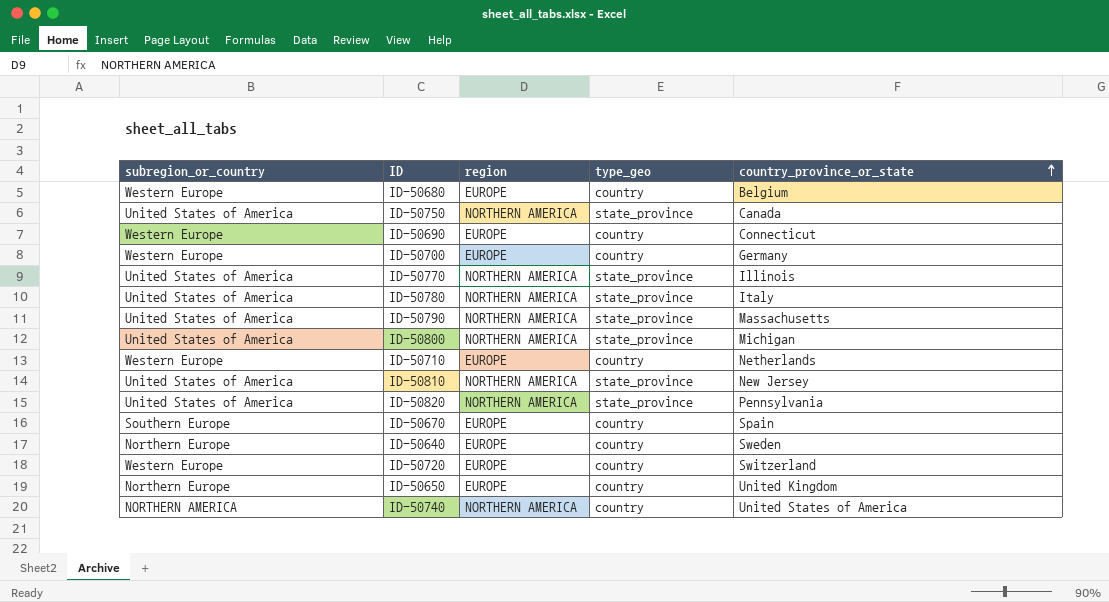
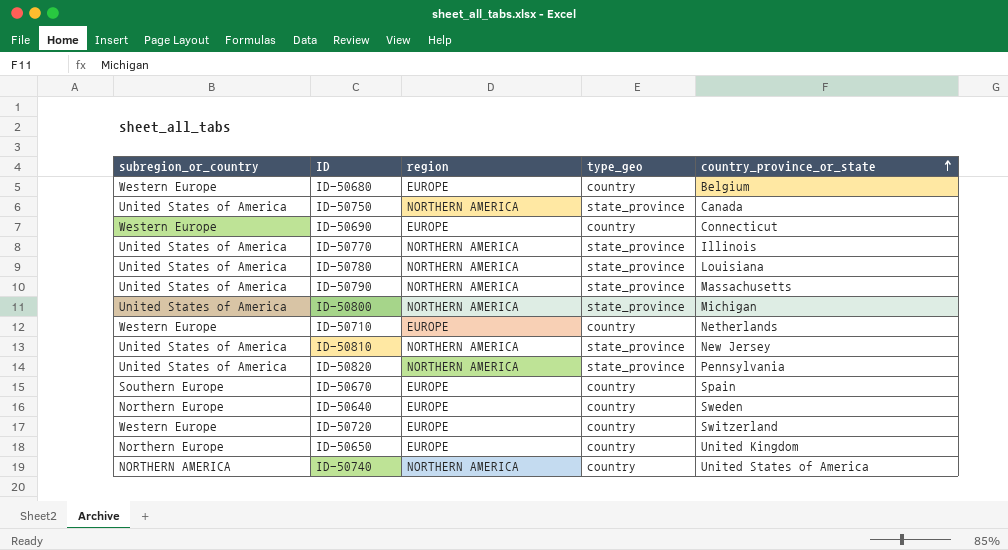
row ID-50700: Western Europe | EUROPE | country | Germany -> none
ID-50780 | country_province_or_state: Italy -> Louisiana

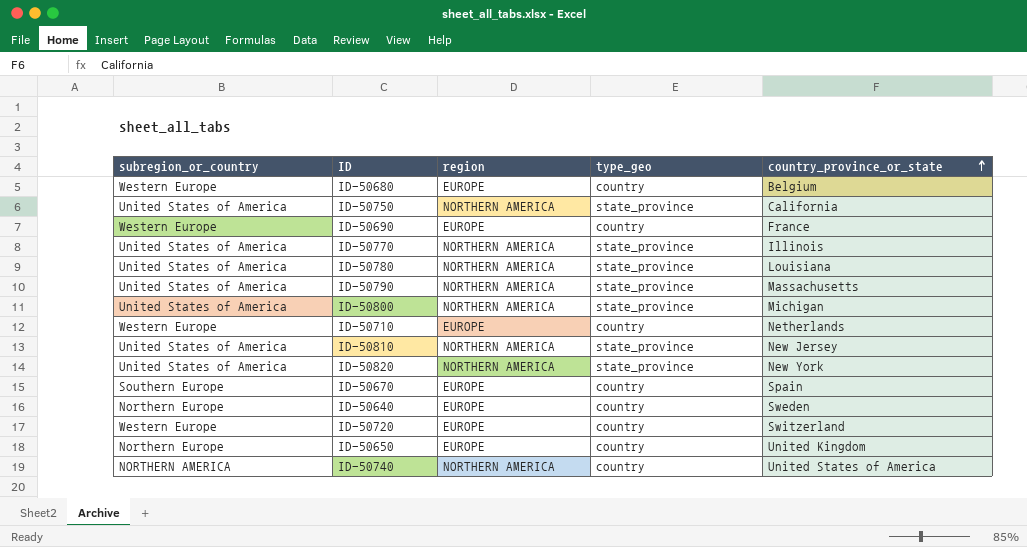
ID-50750 | country_province_or_state: Canada -> California
ID-50690 | country_province_or_state: Connecticut -> France
ID-50820 | country_province_or_state: Pennsylvania -> New York

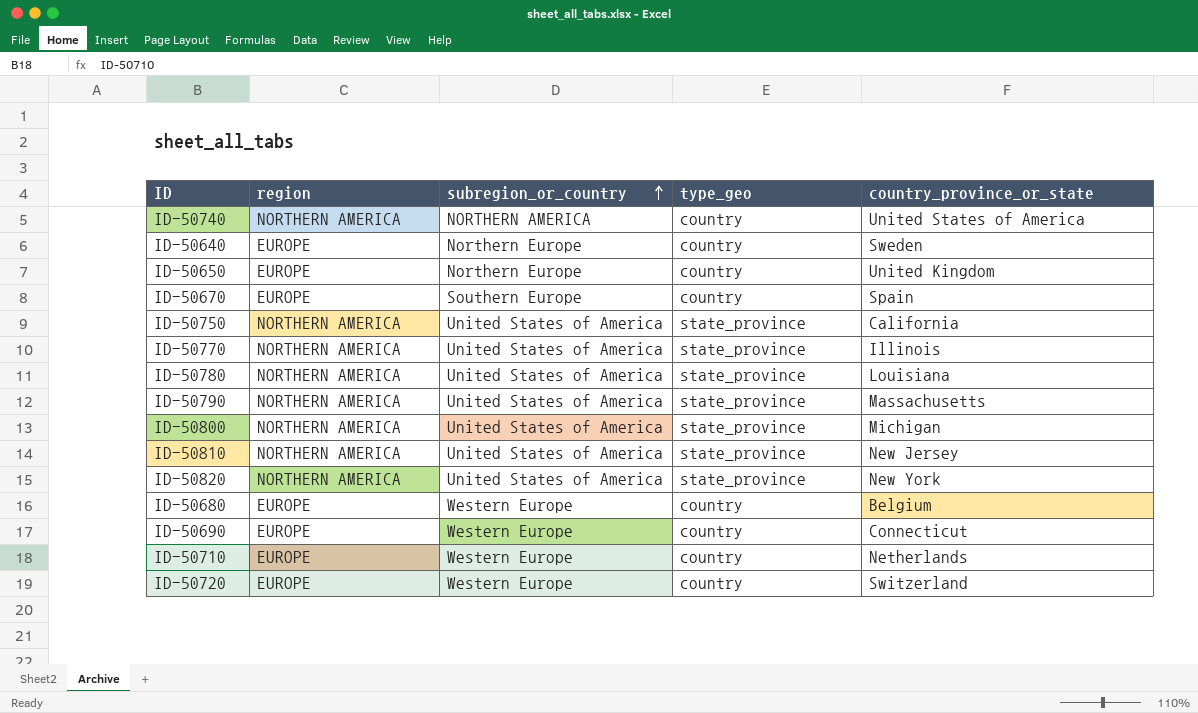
row order: country_province_or_state ascending -> subregion_or_country ascending
column subregion_or_country | position: 1 -> 3
ID-50690 | country_province_or_state: France -> Connecticut

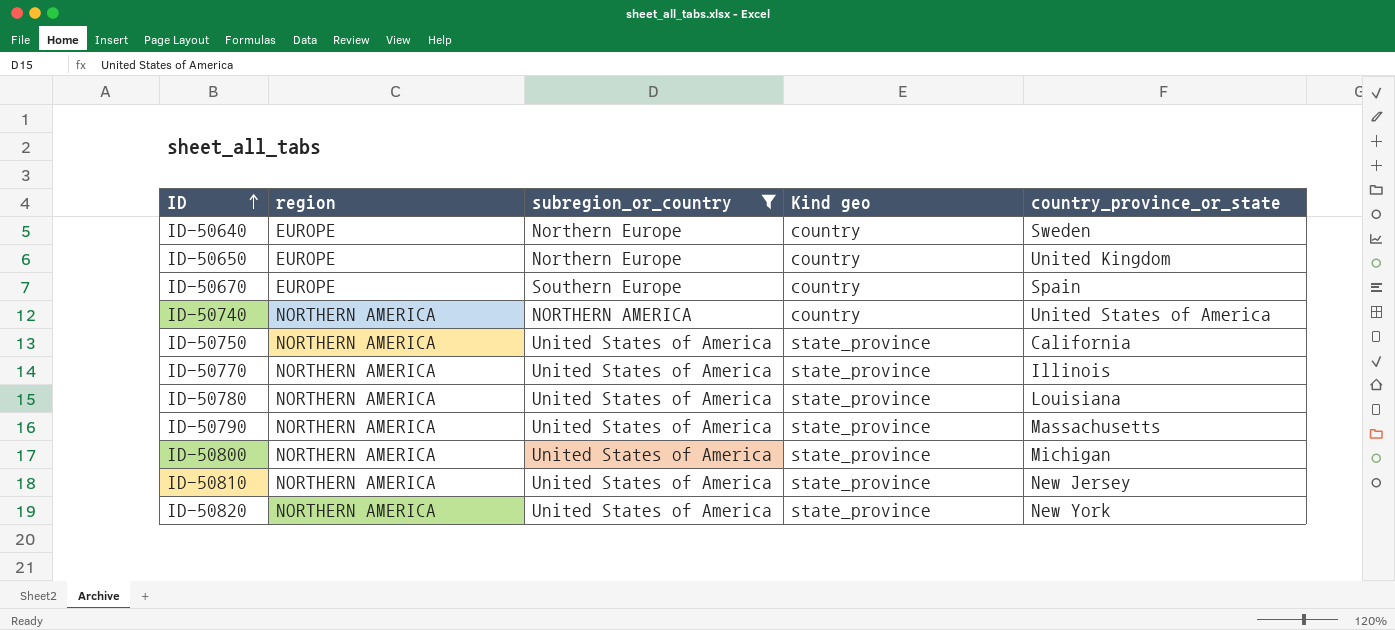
filter: none -> subregion_or_country != Western Europe
row order: subregion_or_country ascending -> ID ascending
column name: type_geo -> Kind geo

